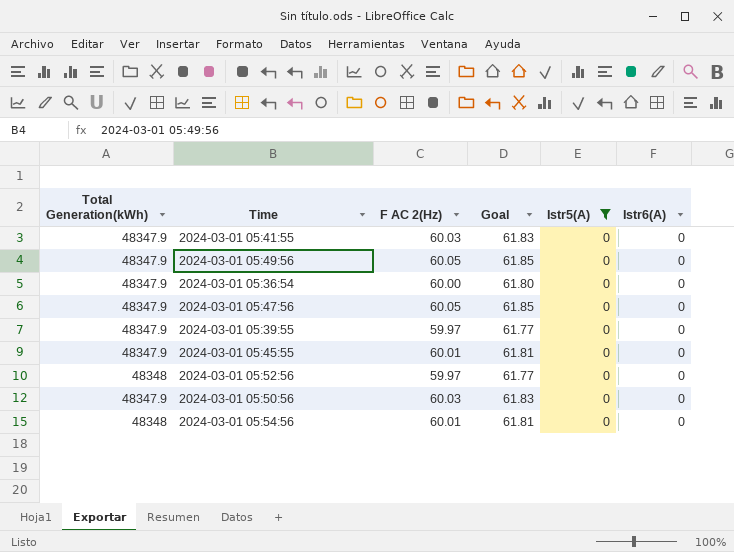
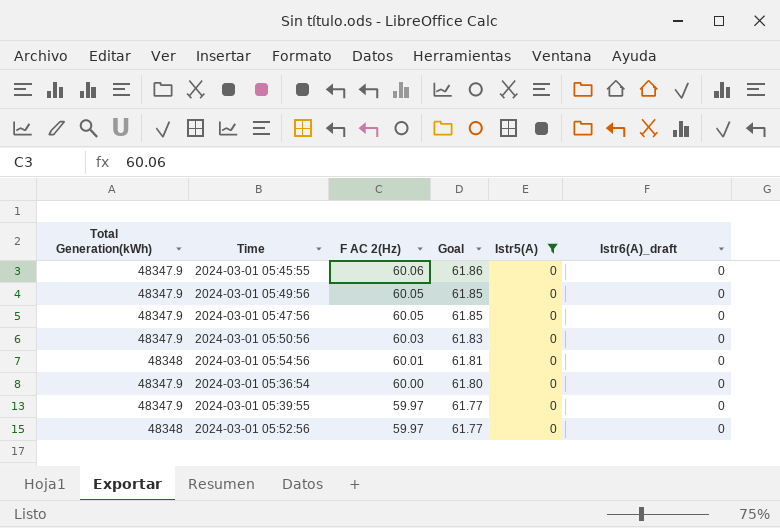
row order: none -> F AC 2(Hz) descending
column name: Istr6(A) -> Istr6(A)_draft
row 2024-03-01 05:41:55: 48347.9 | 60.03 | 61.83 | 0 | 0 -> none
2024-03-01 05:45:55 | F AC 2(Hz): 60.01 -> 60.06
2024-03-01 05:45:55 | Goal: 61.81 -> 61.86

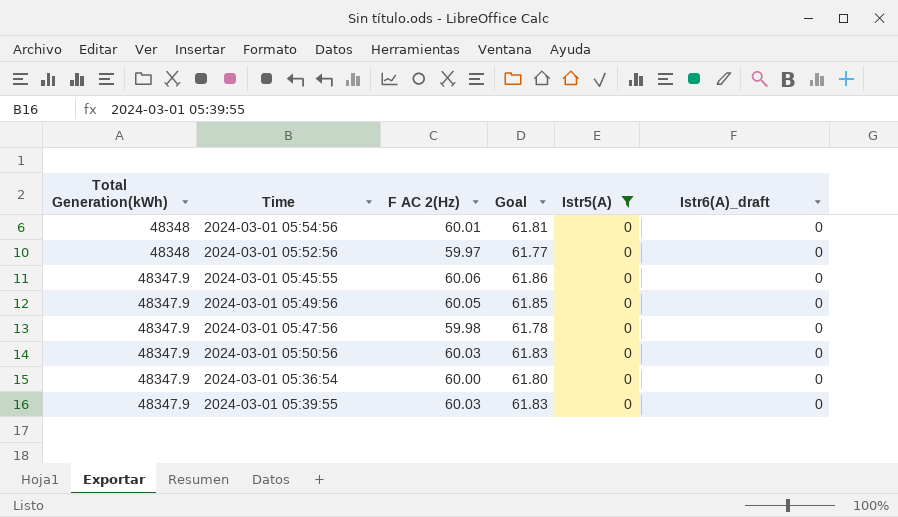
row order: F AC 2(Hz) descending -> Total Generation(kWh) descending
2024-03-01 05:47:56 | F AC 2(Hz): 60.05 -> 59.98
2024-03-01 05:47:56 | Goal: 61.85 -> 61.78
2024-03-01 05:39:55 | F AC 2(Hz): 59.97 -> 60.03
2024-03-01 05:39:55 | Goal: 61.77 -> 61.83

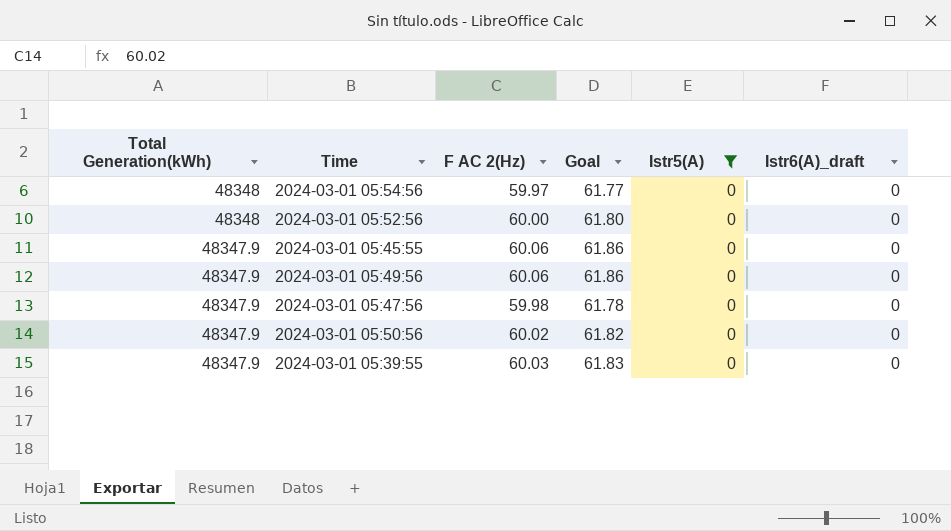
row 2024-03-01 05:36:54: 48347.9 | 60.00 | 61.80 | 0 | 0 -> none
2024-03-01 05:54:56 | F AC 2(Hz): 60.01 -> 59.97
2024-03-01 05:54:56 | Goal: 61.81 -> 61.77
2024-03-01 05:52:56 | F AC 2(Hz): 59.97 -> 60.00
2024-03-01 05:52:56 | Goal: 61.77 -> 61.80
2024-03-01 05:49:56 | F AC 2(Hz): 60.05 -> 60.06
2024-03-01 05:49:56 | Goal: 61.85 -> 61.86
2024-03-01 05:50:56 | F AC 2(Hz): 60.03 -> 60.02
2024-03-01 05:50:56 | Goal: 61.83 -> 61.82

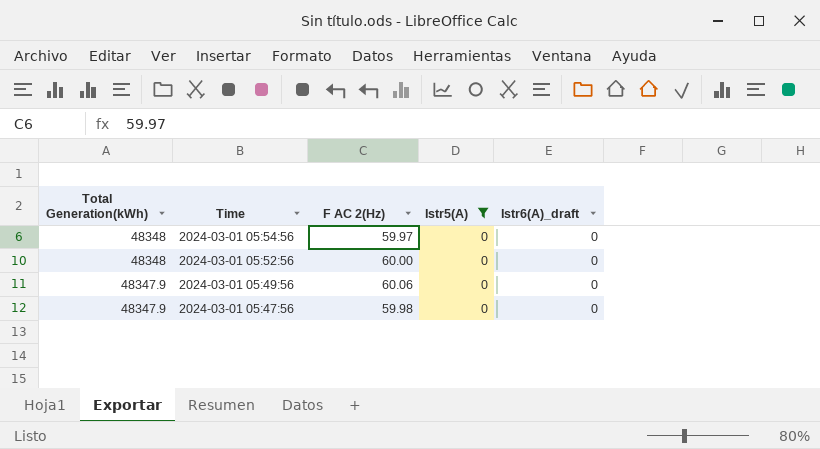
column Goal | formula: [F AC 2(Hz)] * 1.03 -> none
row 2024-03-01 05:45:55: 48347.9 | 60.06 | 61.86 | 0 | 0 -> none
row 2024-03-01 05:50:56: 48347.9 | 60.02 | 61.82 | 0 | 0 -> none
row 2024-03-01 05:39:55: 48347.9 | 60.03 | 61.83 | 0 | 0 -> none

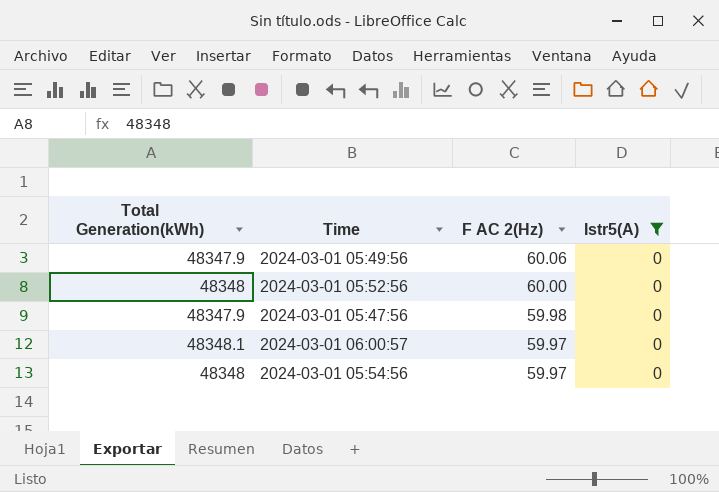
row order: Total Generation(kWh) descending -> F AC 2(Hz) descending
column Istr6(A)_draft | position: 5 -> none
row 2024-03-01 06:00:57: none -> 48348.1 | 59.97 | 0

